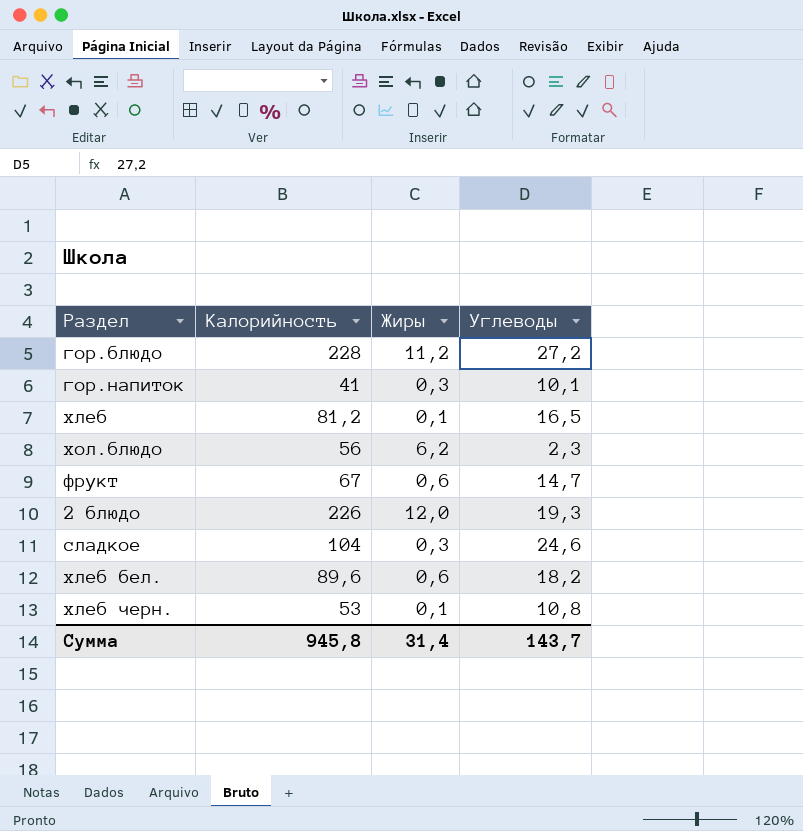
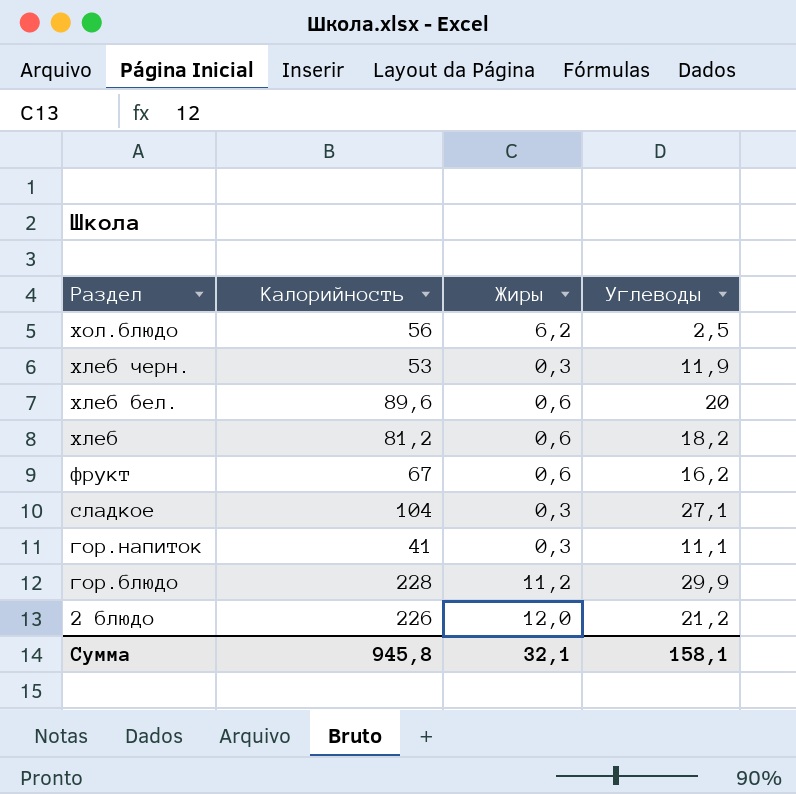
row order: none -> Раздел descending
хол.блюдо | Углеводы: 2,3 -> 2,5
хлеб черн. | Жиры: 0,1 -> 0,3
хлеб черн. | Углеводы: 10,8 -> 11,9
хлеб бел. | Углеводы: 18,2 -> 20
хлеб | Жиры: 0,1 -> 0,6
хлеб | Углеводы: 16,5 -> 18,2
фрукт | Углеводы: 14,7 -> 16,2
сладкое | Углеводы: 24,6 -> 27,1
гор.напиток | Углеводы: 10,1 -> 11,1
гор.блюдо | Углеводы: 27,2 -> 29,9
2 блюдо | Углеводы: 19,3 -> 21,2
Сумма | Жиры: 31,4 -> 32,1
Сумма | Углеводы: 143,7 -> 158,1

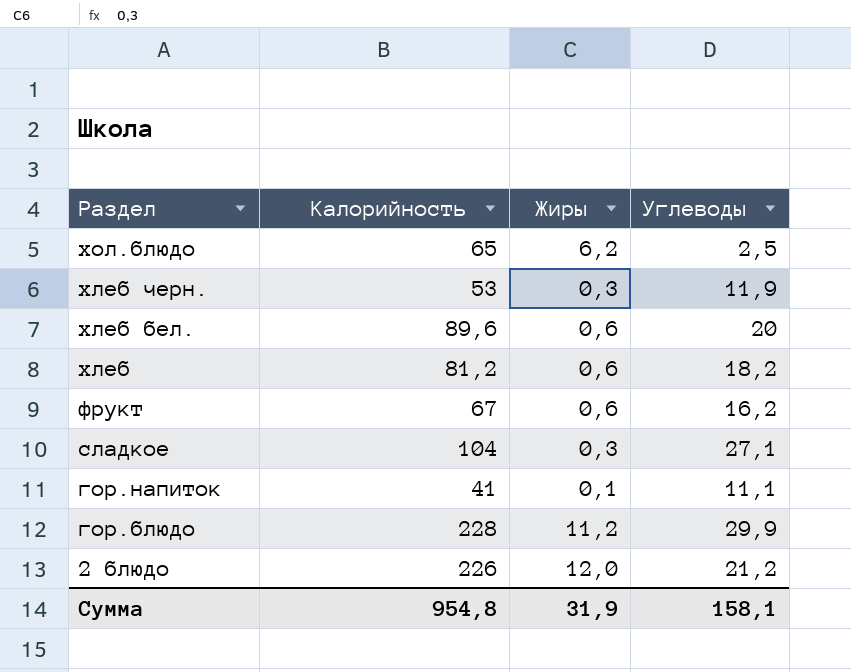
хол.блюдо | Калорийность: 56 -> 65
гор.напиток | Жиры: 0,3 -> 0,1
Сумма | Калорийность: 945,8 -> 954,8
Сумма | Жиры: 32,1 -> 31,9

